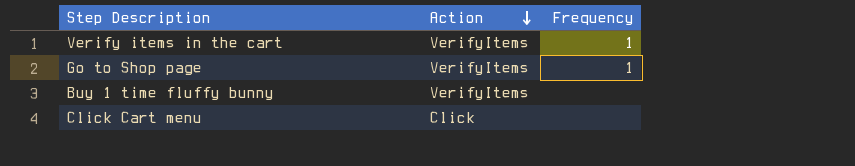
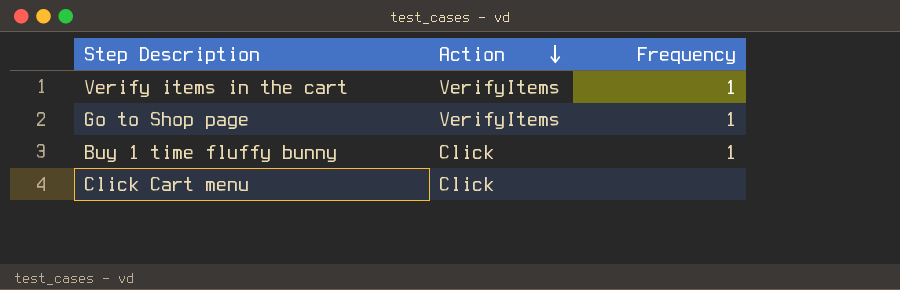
Buy 1 time fluffy bunny | Action: VerifyItems -> Click
Buy 1 time fluffy bunny | Frequency: none -> 1

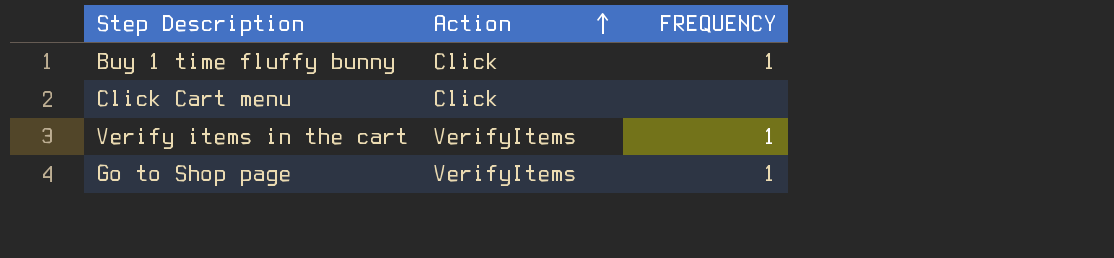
row order: Action descending -> Action ascending
column name: Frequency -> FREQUENCY

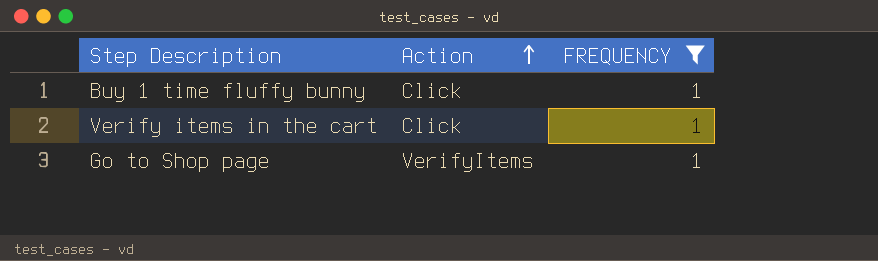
filter: none -> FREQUENCY = 1
Verify items in the cart | Action: VerifyItems -> Click

